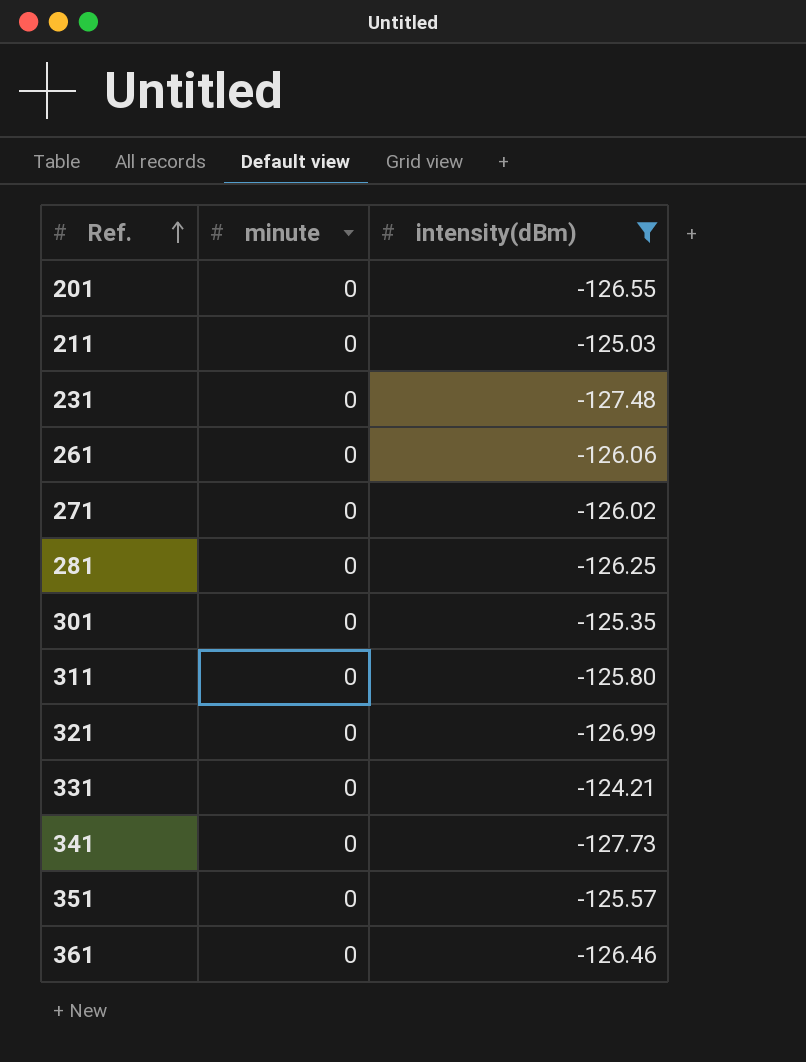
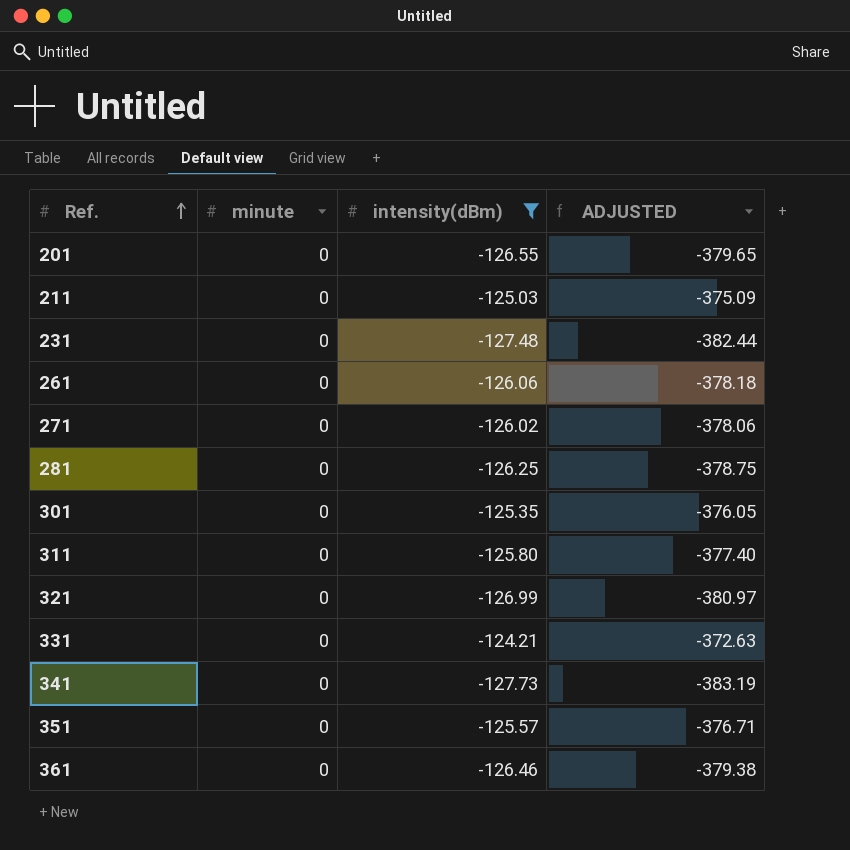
column ADJUSTED | formula: none -> [intensity(dBm)] * 3

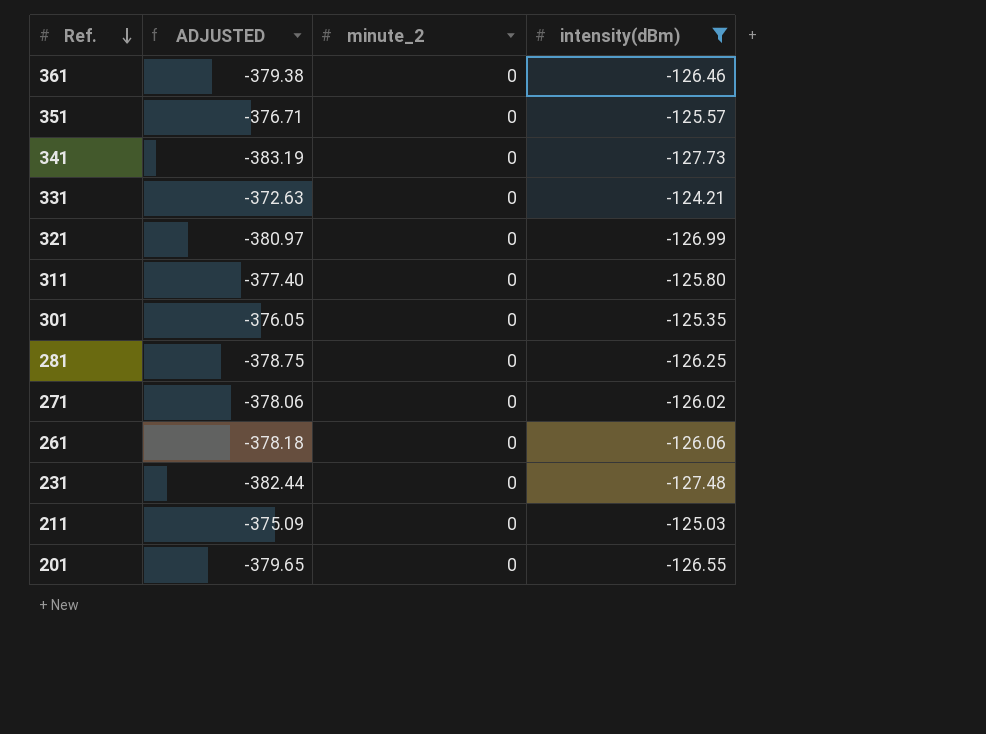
row order: Ref. ascending -> Ref. descending
column ADJUSTED | position: 4 -> 2
column name: minute -> minute_2

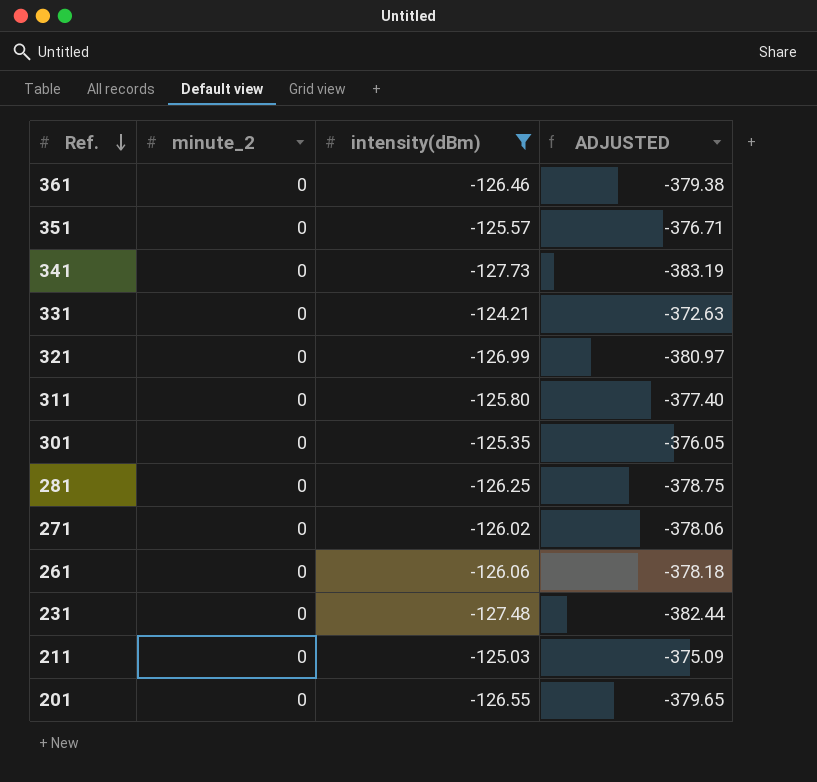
column ADJUSTED | position: 2 -> 4

